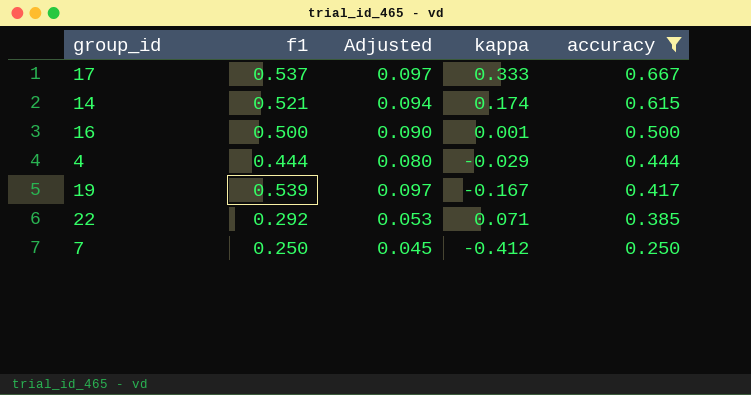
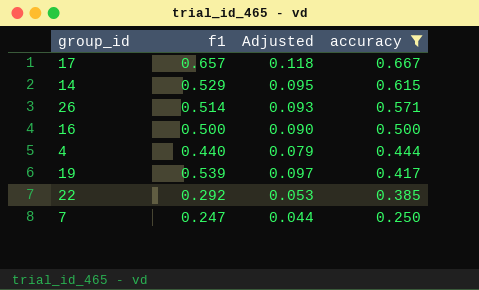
column kappa | position: 4 -> none
17 | f1: 0.537 -> 0.657
17 | Adjusted: 0.097 -> 0.118
14 | f1: 0.521 -> 0.529
14 | Adjusted: 0.094 -> 0.095
row 26: none -> 0.514 | 0.093 | 0.571
4 | f1: 0.444 -> 0.440
4 | Adjusted: 0.080 -> 0.079
7 | f1: 0.250 -> 0.247
7 | Adjusted: 0.045 -> 0.044

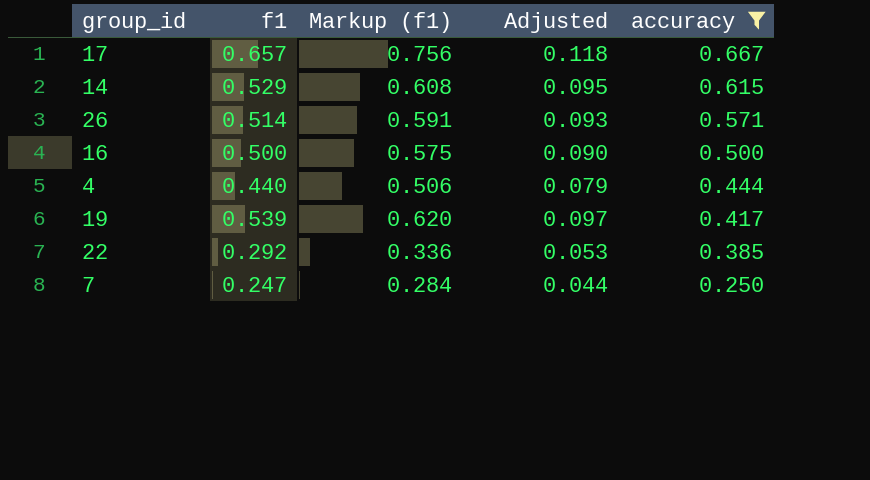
column Markup (f1) | formula: none -> [f1] * 1.15

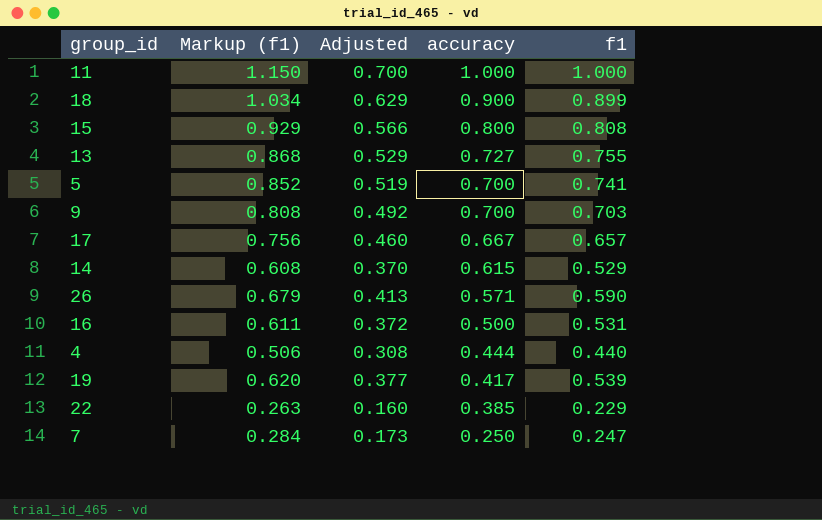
filter: accuracy <= 0.667 -> none
column Adjusted | formula: [f1] * 0.18 -> [f1] * 0.7
column f1 | position: 2 -> 5
26 | Markup (f1): 0.591 -> 0.679
26 | f1: 0.514 -> 0.590
16 | Markup (f1): 0.575 -> 0.611
16 | f1: 0.500 -> 0.531
22 | Markup (f1): 0.336 -> 0.263
22 | f1: 0.292 -> 0.229

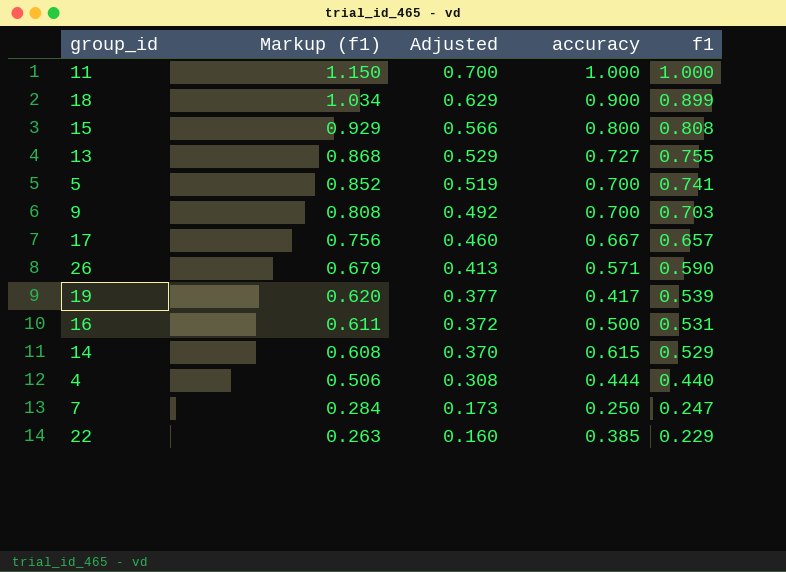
row order: accuracy descending -> Markup (f1) descending

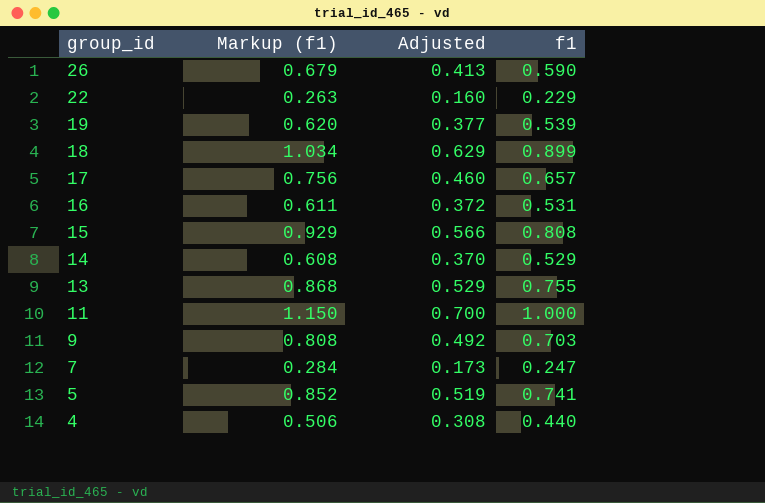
row order: Markup (f1) descending -> group_id descending
column accuracy | position: 4 -> none

